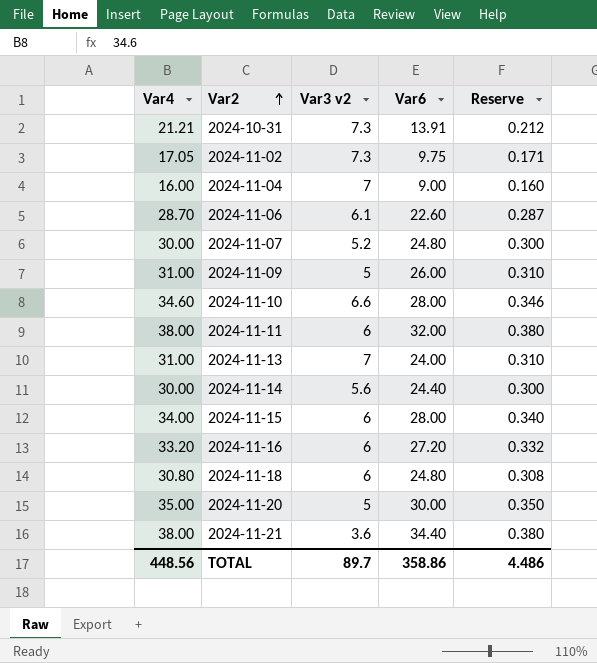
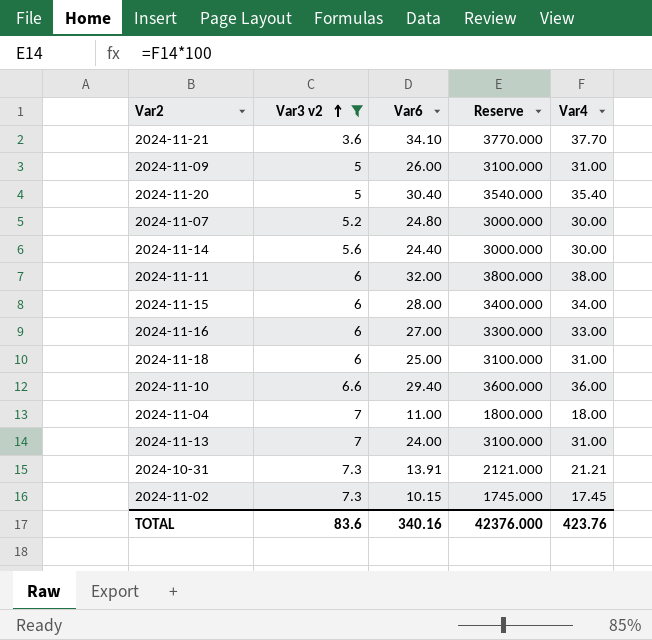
filter: none -> Var3 v2 != 6.1
row order: Var2 ascending -> Var3 v2 ascending
column Reserve | formula: [Var4] * 0.01 -> [Var4] * 100
column Var4 | position: 1 -> 5
2024-11-21 | Var6: 34.40 -> 34.10
2024-11-21 | Var4: 38.00 -> 37.70
2024-11-20 | Var6: 30.00 -> 30.40
2024-11-20 | Var4: 35.00 -> 35.40
2024-11-16 | Var6: 27.20 -> 27.00
2024-11-16 | Var4: 33.20 -> 33.00
2024-11-18 | Var6: 24.80 -> 25.00
2024-11-18 | Var4: 30.80 -> 31.00
2024-11-10 | Var6: 28.00 -> 29.40
2024-11-10 | Var4: 34.60 -> 36.00
2024-11-04 | Var6: 9.00 -> 11.00
2024-11-04 | Var4: 16.00 -> 18.00
2024-11-02 | Var6: 9.75 -> 10.15
2024-11-02 | Var4: 17.05 -> 17.45
TOTAL | Var3 v2: 89.7 -> 83.6
TOTAL | Var6: 358.86 -> 340.16
TOTAL | Reserve: 4.486 -> 42376.000
TOTAL | Var4: 448.56 -> 423.76

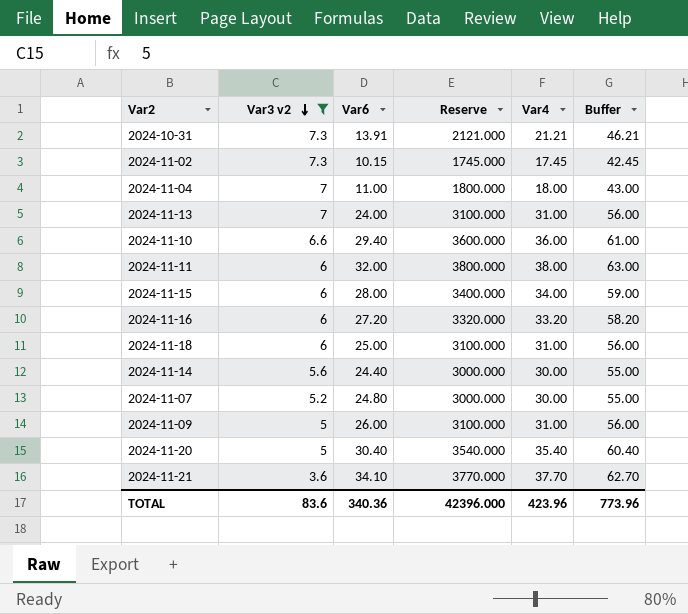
row order: Var3 v2 ascending -> Var3 v2 descending
column Buffer | formula: none -> [Var4] + 25
2024-11-16 | Var6: 27.00 -> 27.20
2024-11-16 | Reserve: 3300.000 -> 3320.000
2024-11-16 | Var4: 33.00 -> 33.20
TOTAL | Var6: 340.16 -> 340.36
TOTAL | Reserve: 42376.000 -> 42396.000
TOTAL | Var4: 423.76 -> 423.96

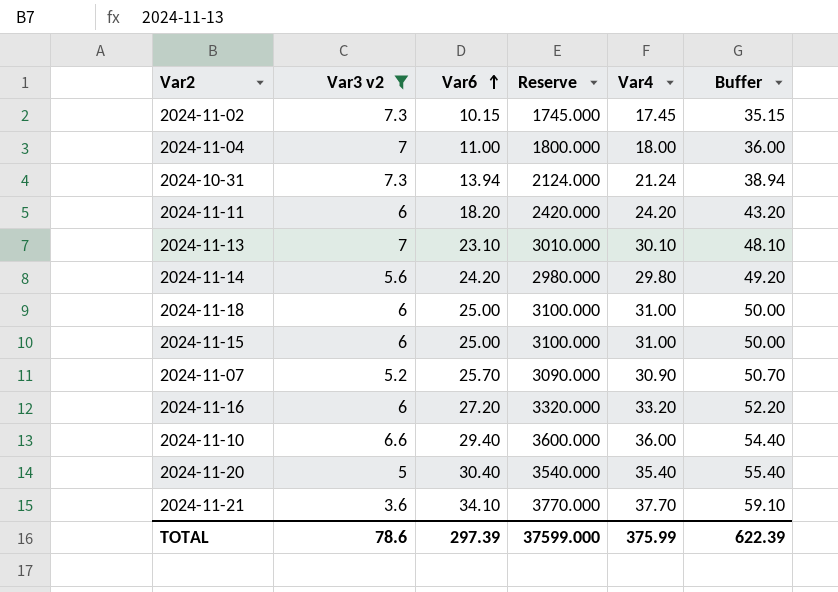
row order: Var3 v2 descending -> Var6 ascending
column Buffer | formula: [Var4] + 25 -> [Var6] + 25
row 2024-11-09: 5 | 26.00 | 3100.000 | 31.00 | 56.00 -> none
2024-10-31 | Var6: 13.91 -> 13.94
2024-10-31 | Reserve: 2121.000 -> 2124.000
2024-10-31 | Var4: 21.21 -> 21.24
2024-11-11 | Var6: 32.00 -> 18.20
2024-11-11 | Reserve: 3800.000 -> 2420.000
2024-11-11 | Var4: 38.00 -> 24.20
2024-11-13 | Var6: 24.00 -> 23.10
2024-11-13 | Reserve: 3100.000 -> 3010.000
2024-11-13 | Var4: 31.00 -> 30.10
2024-11-14 | Var6: 24.40 -> 24.20
2024-11-14 | Reserve: 3000.000 -> 2980.000
2024-11-14 | Var4: 30.00 -> 29.80
2024-11-15 | Var6: 28.00 -> 25.00
2024-11-15 | Reserve: 3400.000 -> 3100.000
2024-11-15 | Var4: 34.00 -> 31.00
2024-11-07 | Var6: 24.80 -> 25.70
2024-11-07 | Reserve: 3000.000 -> 3090.000
2024-11-07 | Var4: 30.00 -> 30.90
TOTAL | Var3 v2: 83.6 -> 78.6
TOTAL | Var6: 340.36 -> 297.39
TOTAL | Reserve: 42396.000 -> 37599.000
TOTAL | Var4: 423.96 -> 375.99
TOTAL | Buffer: 773.96 -> 622.39

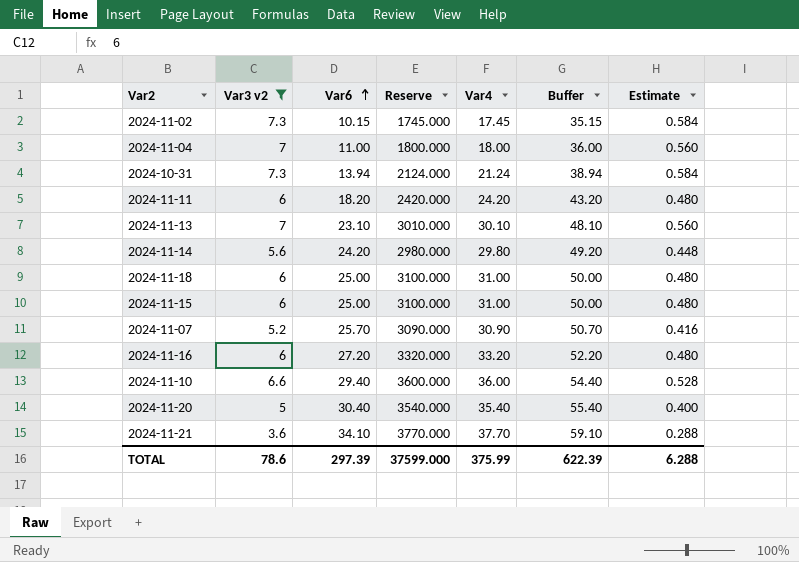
column Estimate | formula: none -> [Var3 v2] * 0.08

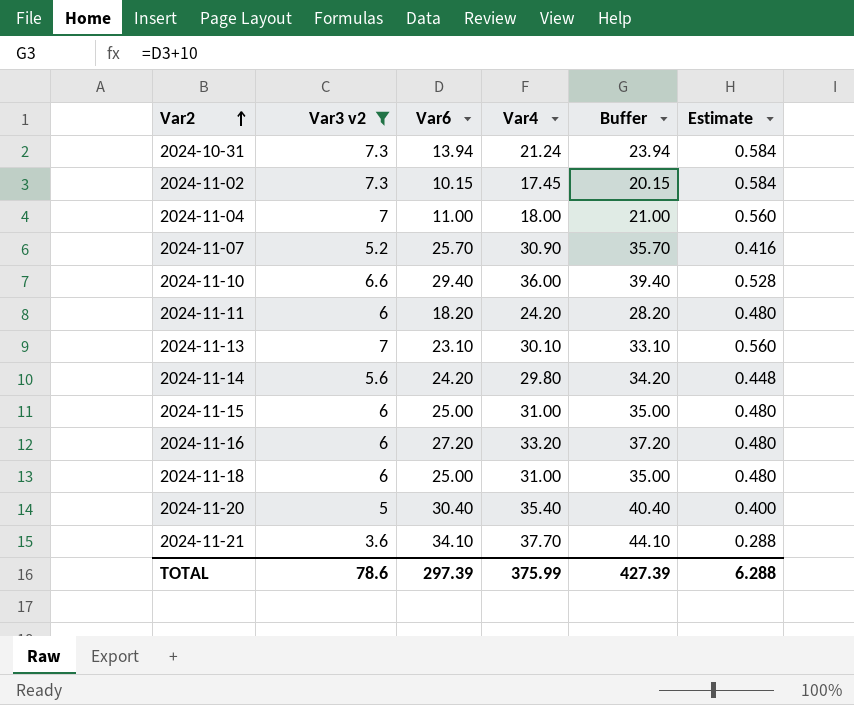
row order: Var6 ascending -> Var2 ascending
column Reserve | formula: [Var4] * 100 -> none
column Buffer | formula: [Var6] + 25 -> [Var6] + 10
TOTAL | Buffer: 622.39 -> 427.39

